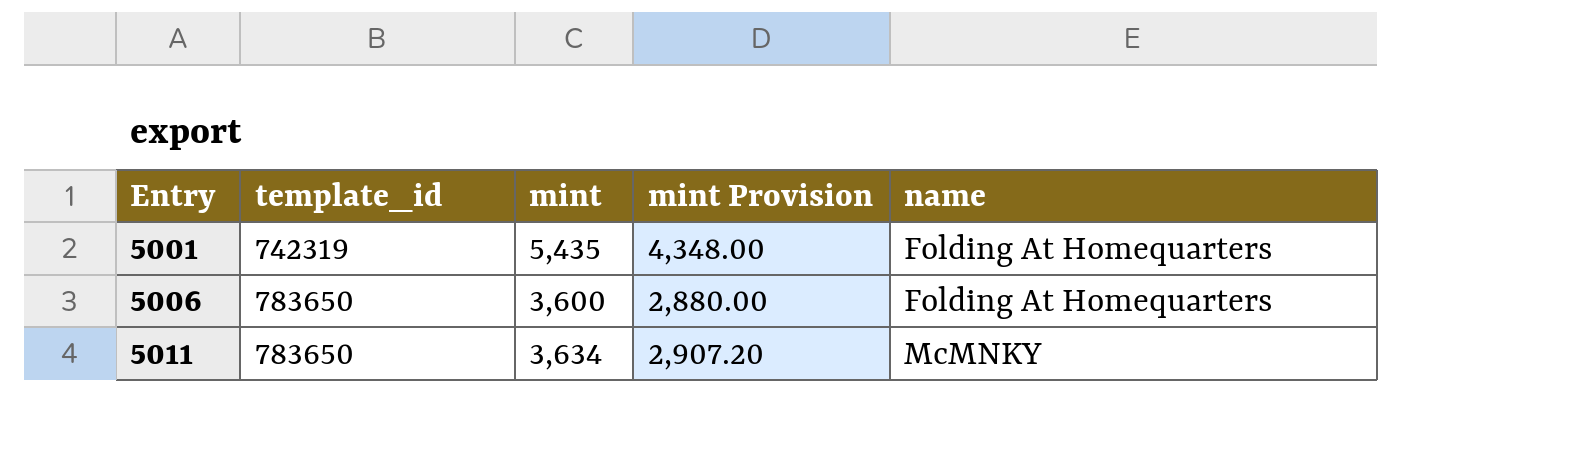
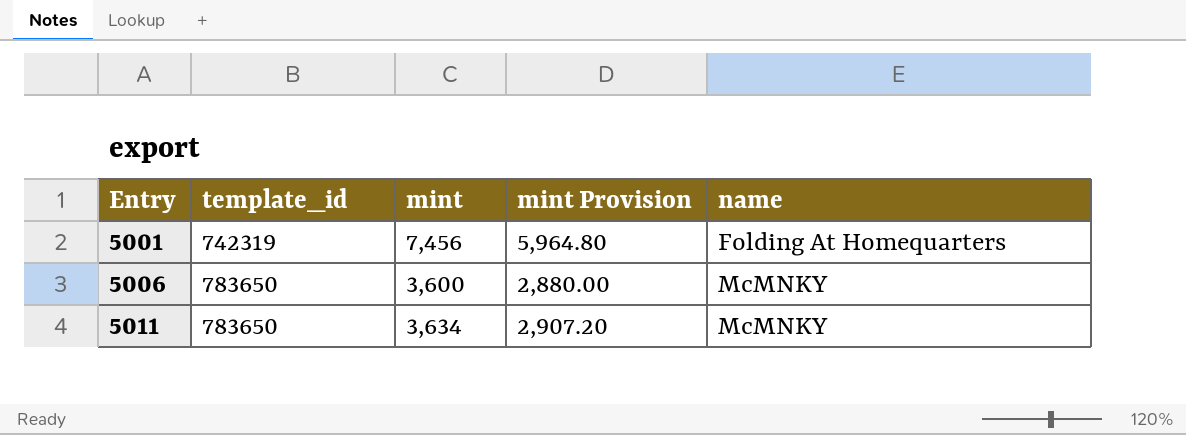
5001 | mint: 5,435 -> 7,456
5001 | mint Provision: 4,348.00 -> 5,964.80
5006 | name: Folding At Homequarters -> McMNKY

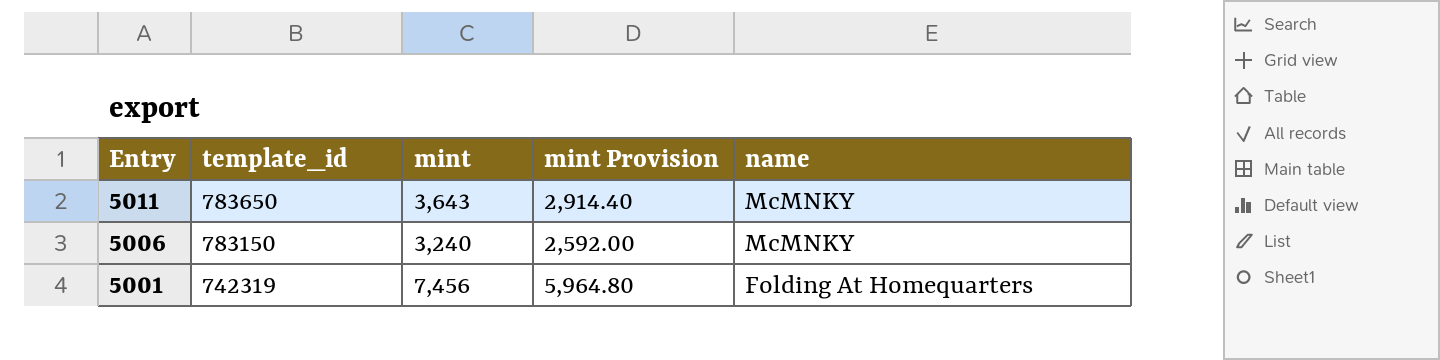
row order: Entry ascending -> Entry descending
5011 | mint: 3,634 -> 3,643
5011 | mint Provision: 2,907.20 -> 2,914.40
5006 | template_id: 783650 -> 783150
5006 | mint: 3,600 -> 3,240
5006 | mint Provision: 2,880.00 -> 2,592.00

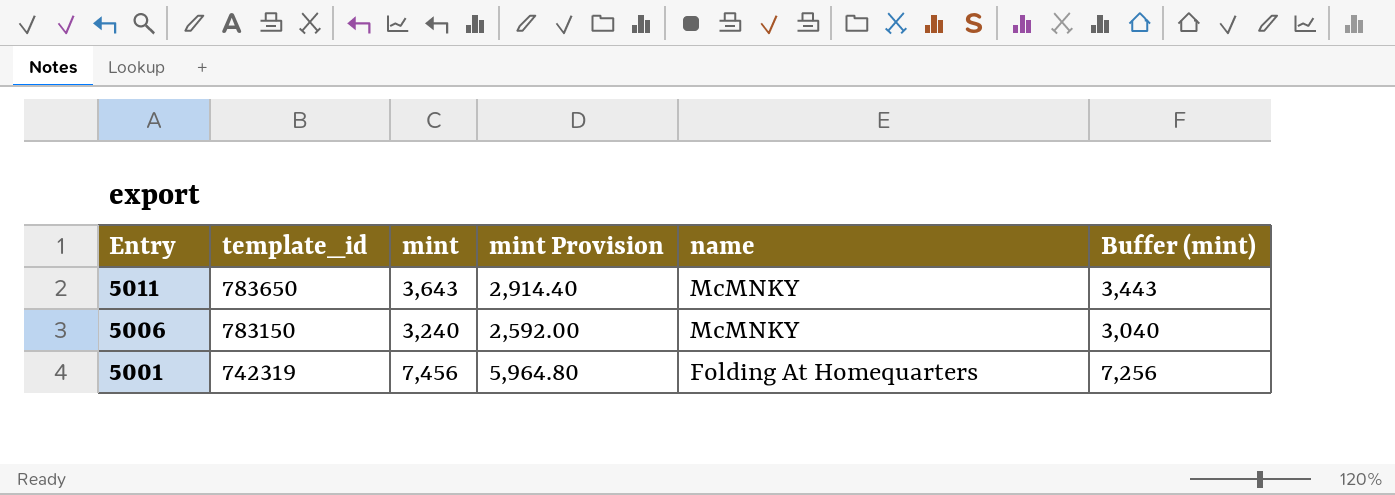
column Buffer (mint) | formula: none -> [mint] - 200

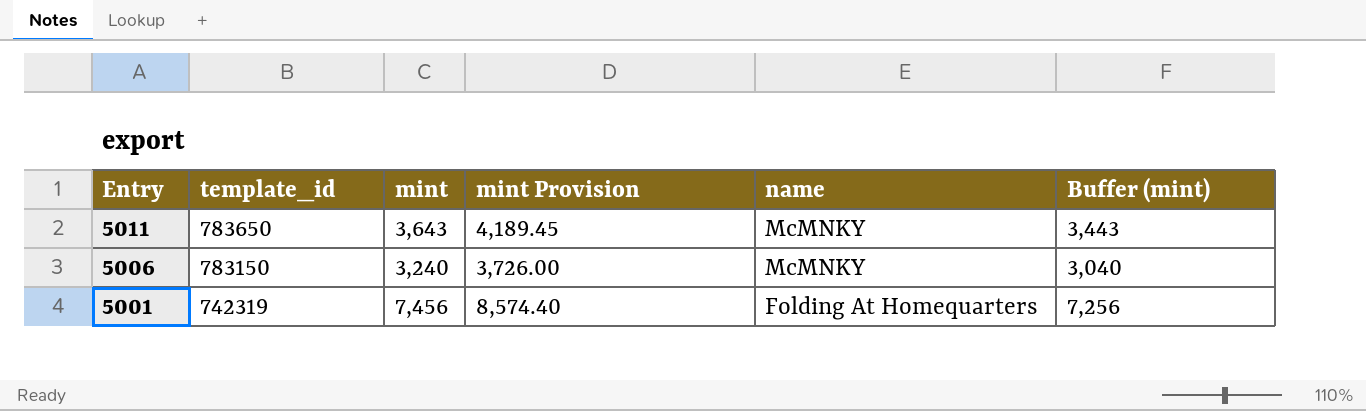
column mint Provision | formula: [mint] * 0.8 -> [mint] * 1.15

